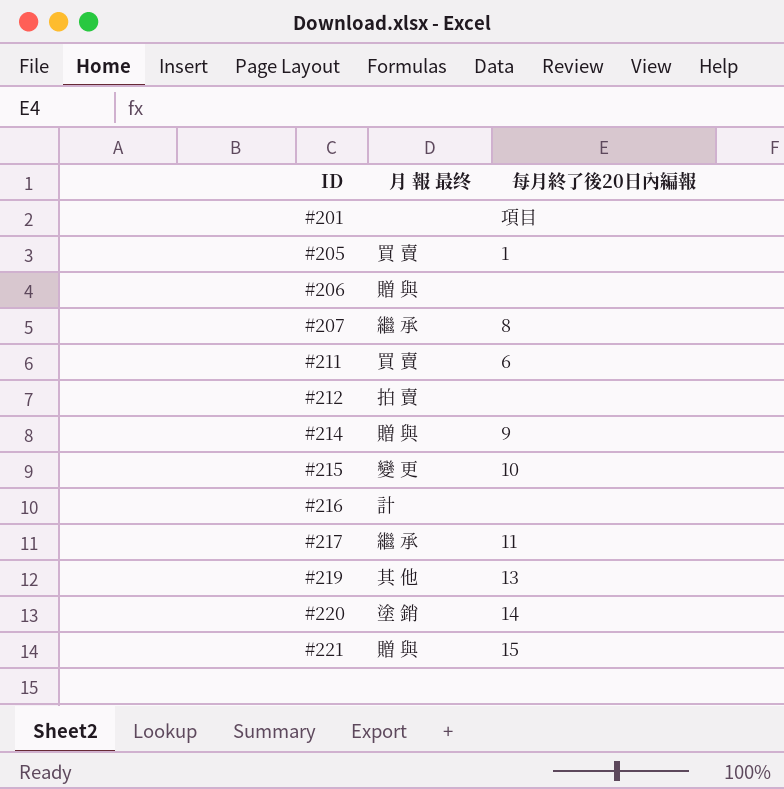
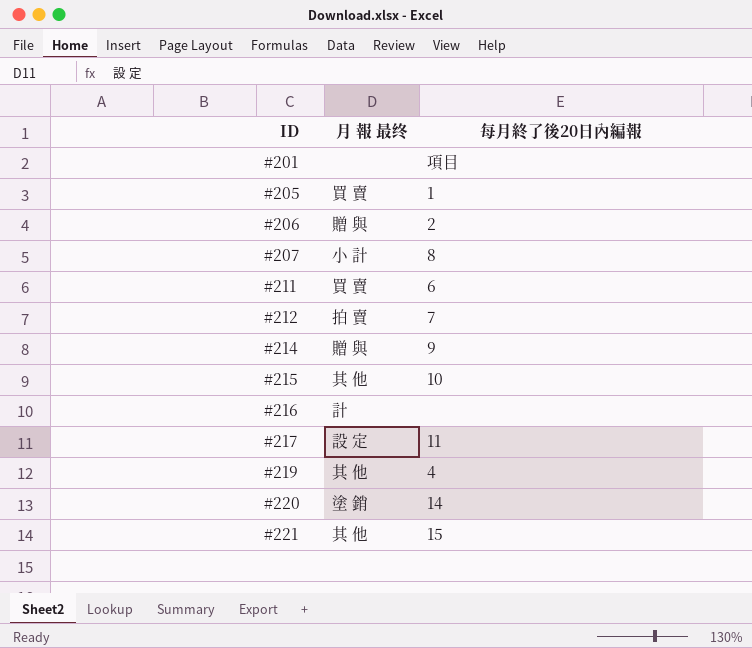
#206 | 每月終了後20日內編報: none -> 2
#207 | 月 報 最终: 繼 承 -> 小 計
#212 | 每月終了後20日內編報: none -> 7
#215 | 月 報 最终: 變 更 -> 其 他
#217 | 月 報 最终: 繼 承 -> 設 定
#219 | 每月終了後20日內編報: 13 -> 4
#221 | 月 報 最终: 贈 與 -> 其 他

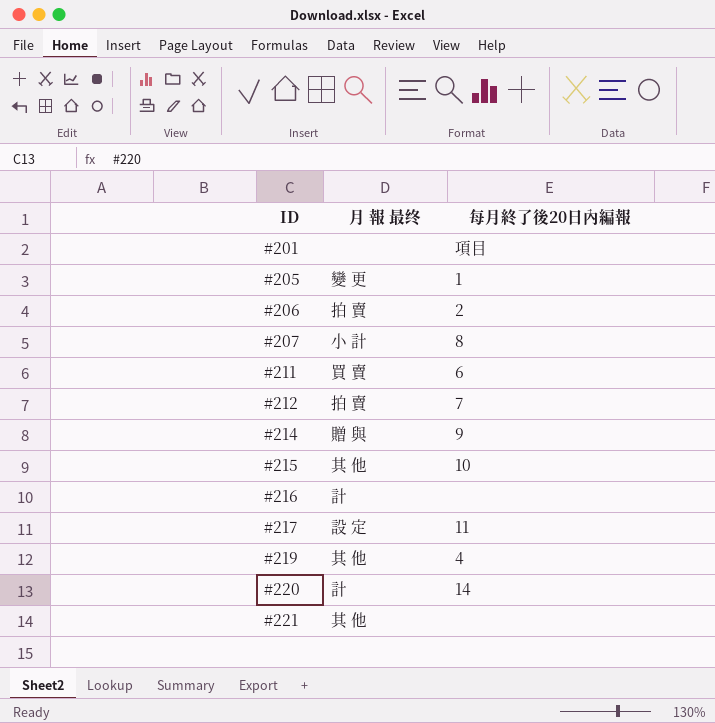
#205 | 月 報 最终: 買 賣 -> 變 更
#206 | 月 報 最终: 贈 與 -> 拍 賣
#220 | 月 報 最终: 塗 銷 -> 計
#221 | 每月終了後20日內編報: 15 -> none

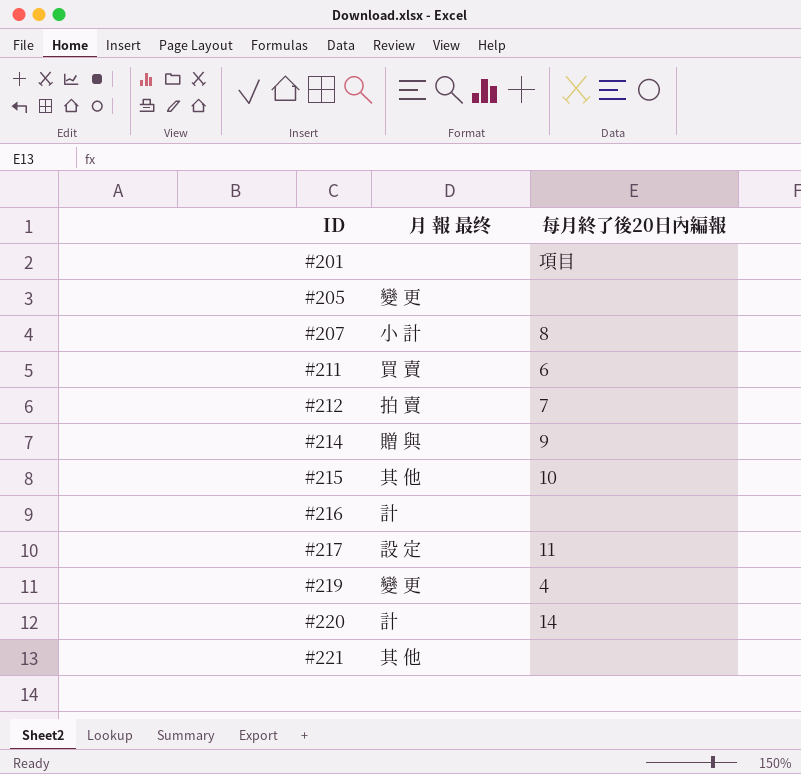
row #206: 拍 賣 | 2 -> none
#205 | 每月終了後20日內編報: 1 -> none
#219 | 月 報 最终: 其 他 -> 變 更

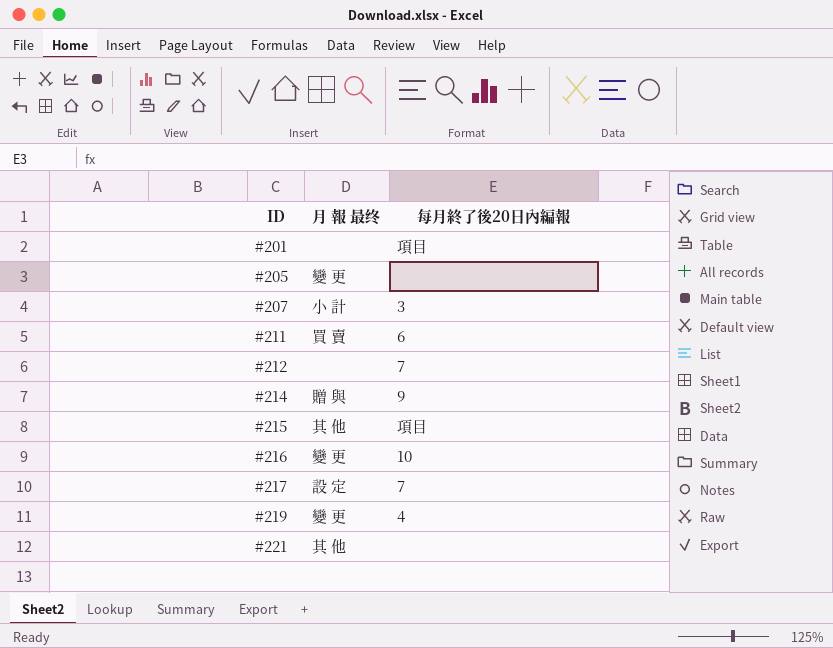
row #220: 計 | 14 -> none
#207 | 每月終了後20日內編報: 8 -> 3
#212 | 月 報 最终: 拍 賣 -> none
#215 | 每月終了後20日內編報: 10 -> 項目
#216 | 月 報 最终: 計 -> 變 更
#216 | 每月終了後20日內編報: none -> 10
#217 | 每月終了後20日內編報: 11 -> 7

